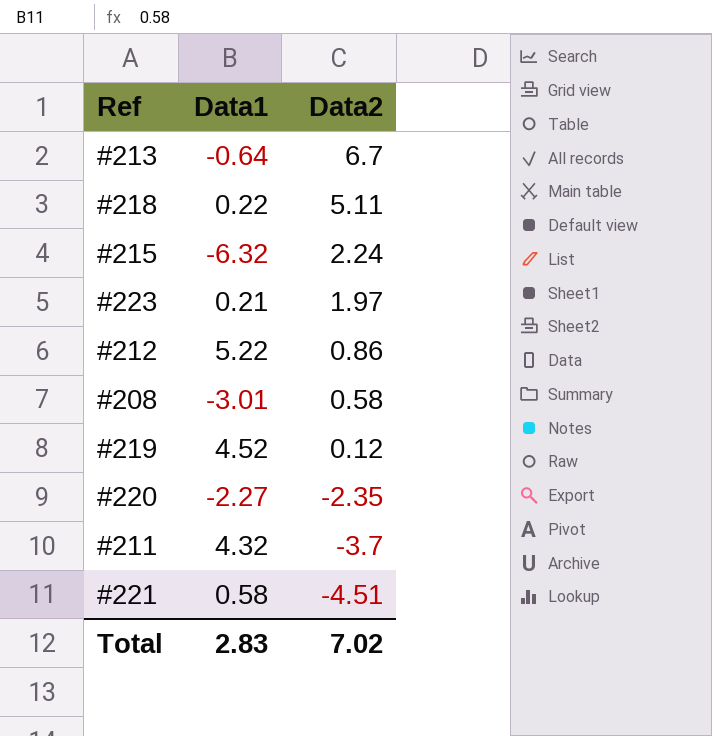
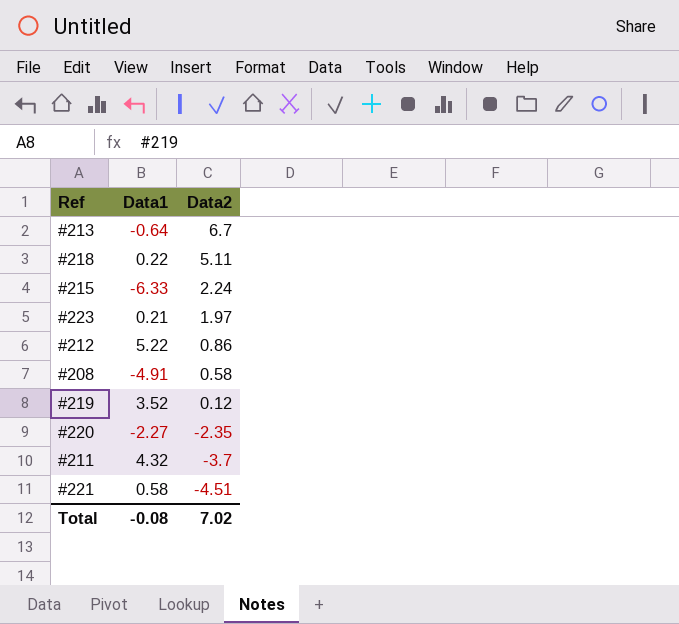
#215 | Data1: -6.32 -> -6.33
#208 | Data1: -3.01 -> -4.91
#219 | Data1: 4.52 -> 3.52
Total | Data1: 2.83 -> -0.08

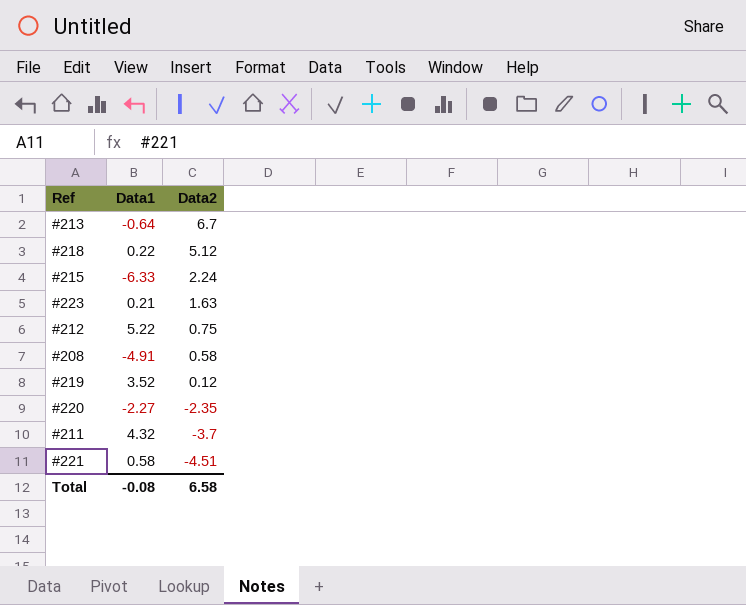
#218 | Data2: 5.11 -> 5.12
#223 | Data2: 1.97 -> 1.63
#212 | Data2: 0.86 -> 0.75
Total | Data2: 7.02 -> 6.58

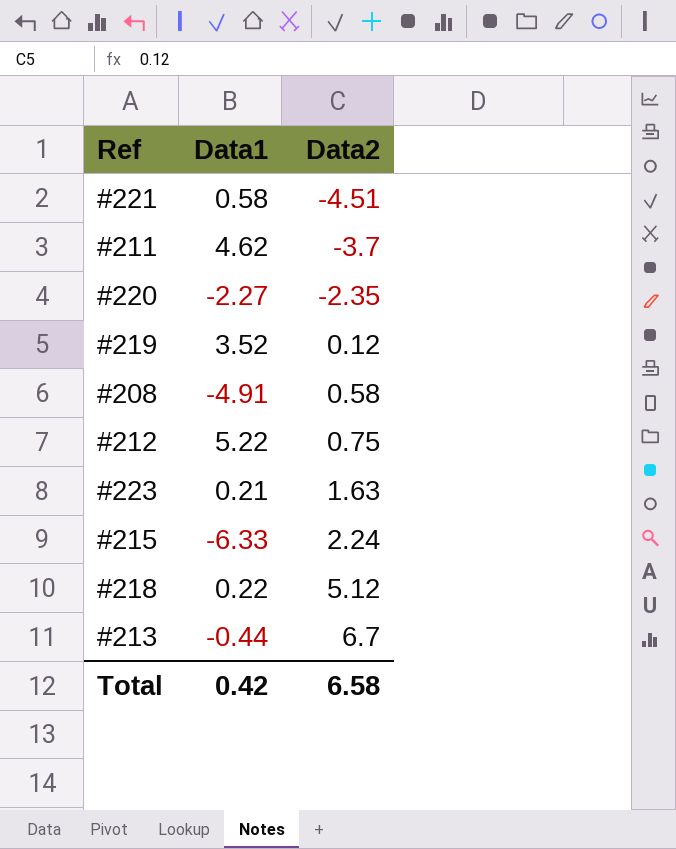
row order: Data2 descending -> Data2 ascending
#211 | Data1: 4.32 -> 4.62
#213 | Data1: -0.64 -> -0.44
Total | Data1: -0.08 -> 0.42

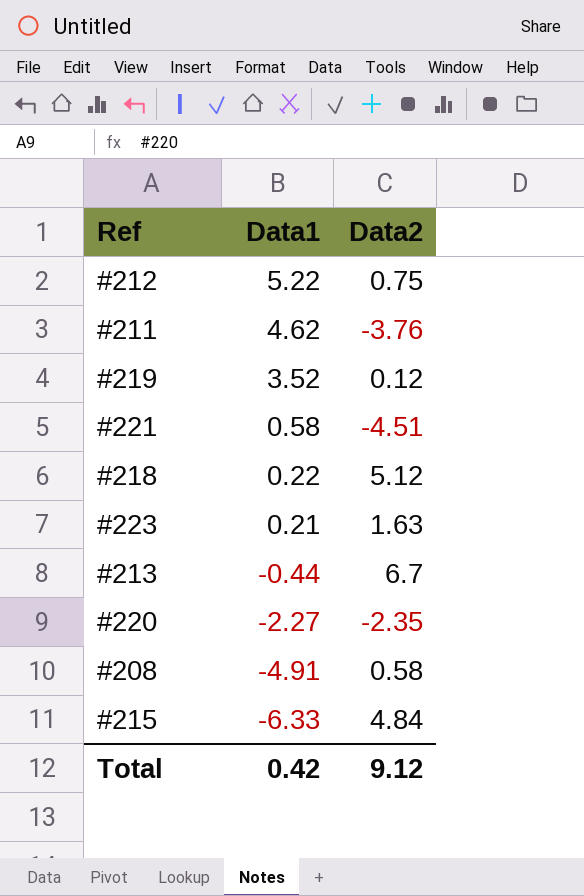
row order: Data2 ascending -> Data1 descending
#211 | Data2: -3.7 -> -3.76
#215 | Data2: 2.24 -> 4.84
Total | Data2: 6.58 -> 9.12

